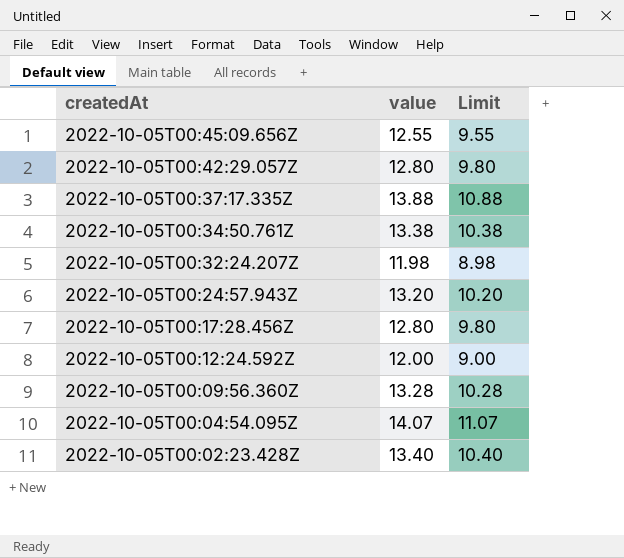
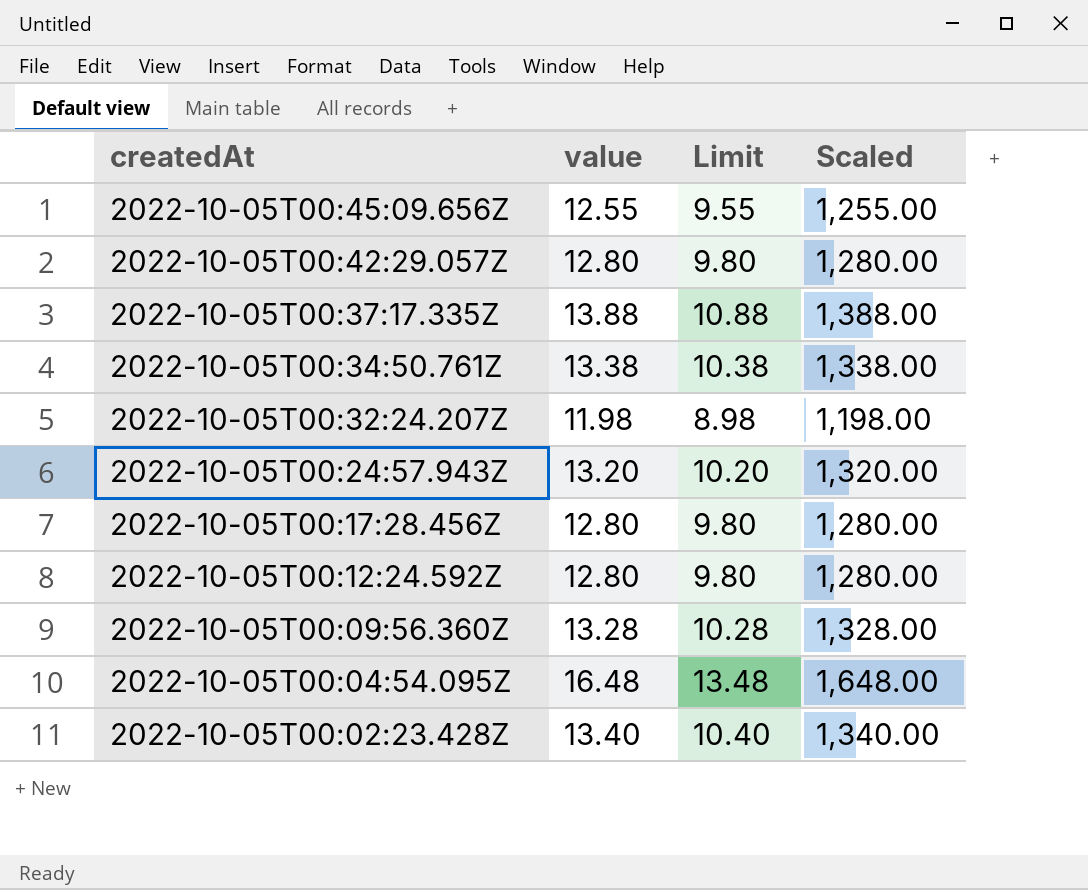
column Scaled | formula: none -> [value] * 100
2022-10-05T00:12:24.592Z | value: 12.00 -> 12.80
2022-10-05T00:12:24.592Z | Limit: 9.00 -> 9.80
2022-10-05T00:04:54.095Z | value: 14.07 -> 16.48
2022-10-05T00:04:54.095Z | Limit: 11.07 -> 13.48

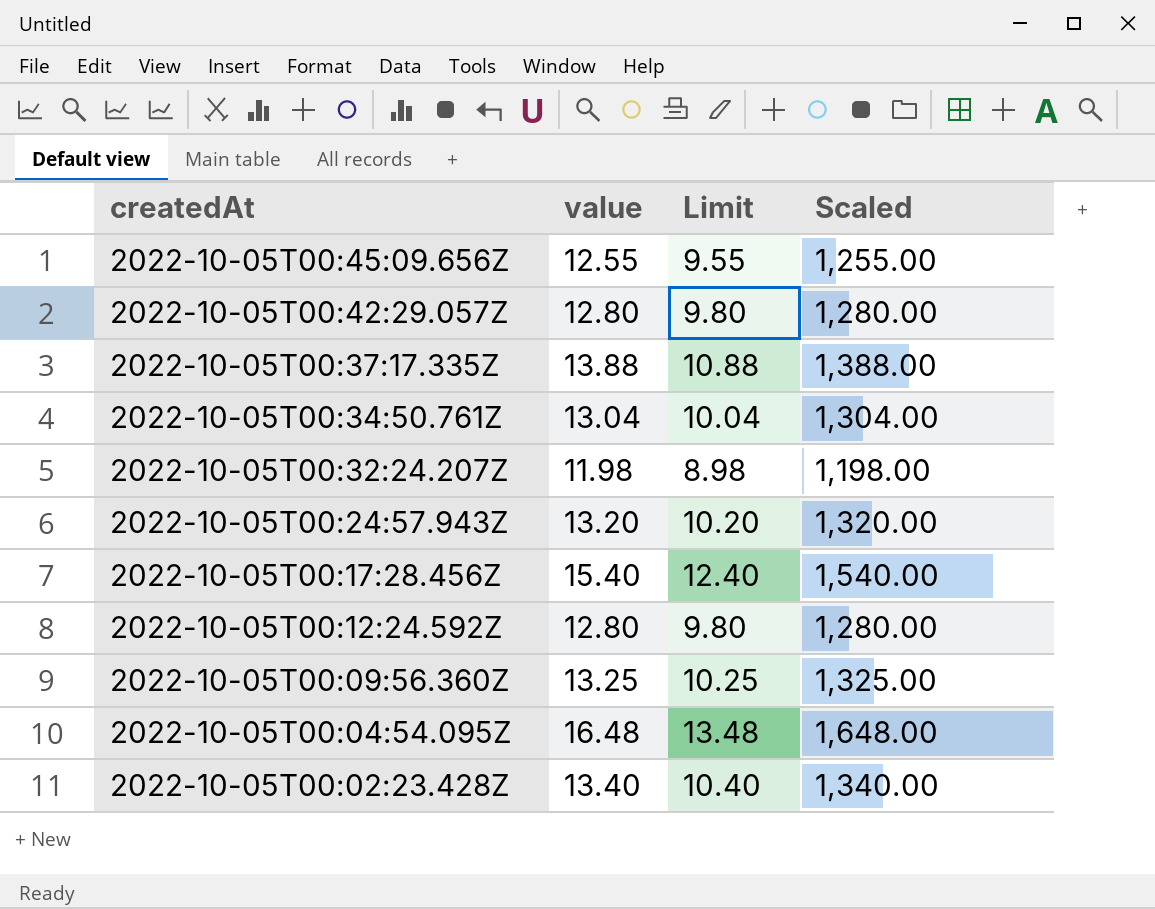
2022-10-05T00:34:50.761Z | value: 13.38 -> 13.04
2022-10-05T00:34:50.761Z | Limit: 10.38 -> 10.04
2022-10-05T00:34:50.761Z | Scaled: 1,338.00 -> 1,304.00
2022-10-05T00:17:28.456Z | value: 12.80 -> 15.40
2022-10-05T00:17:28.456Z | Limit: 9.80 -> 12.40
2022-10-05T00:17:28.456Z | Scaled: 1,280.00 -> 1,540.00
2022-10-05T00:09:56.360Z | value: 13.28 -> 13.25
2022-10-05T00:09:56.360Z | Limit: 10.28 -> 10.25
2022-10-05T00:09:56.360Z | Scaled: 1,328.00 -> 1,325.00

